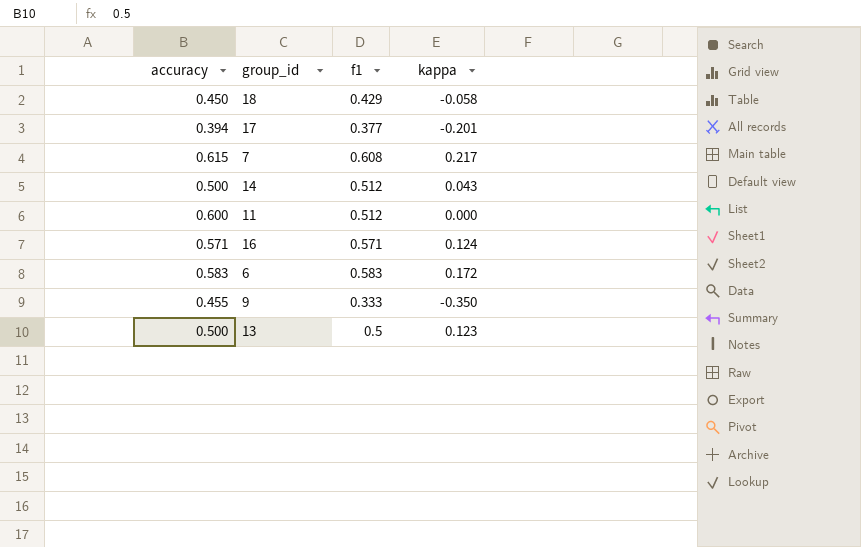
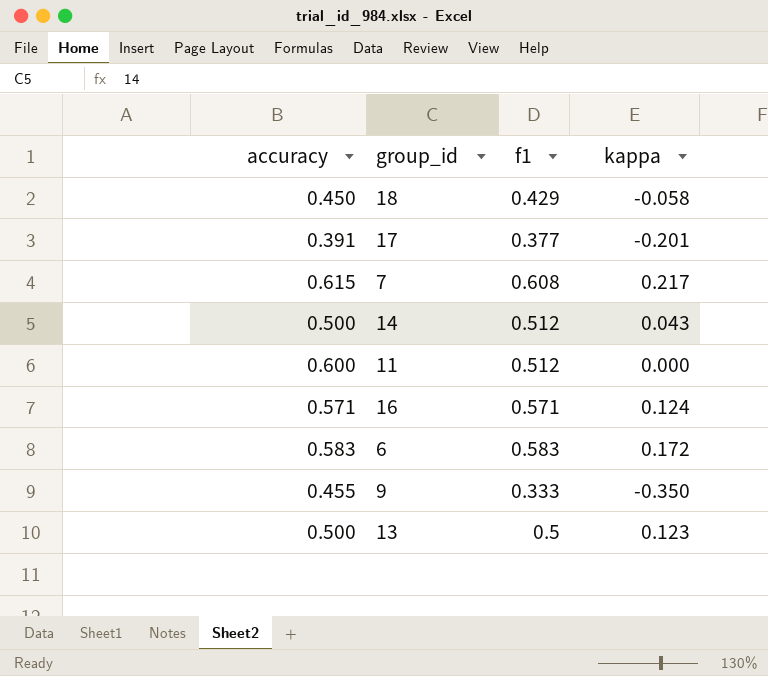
17 | accuracy: 0.394 -> 0.391

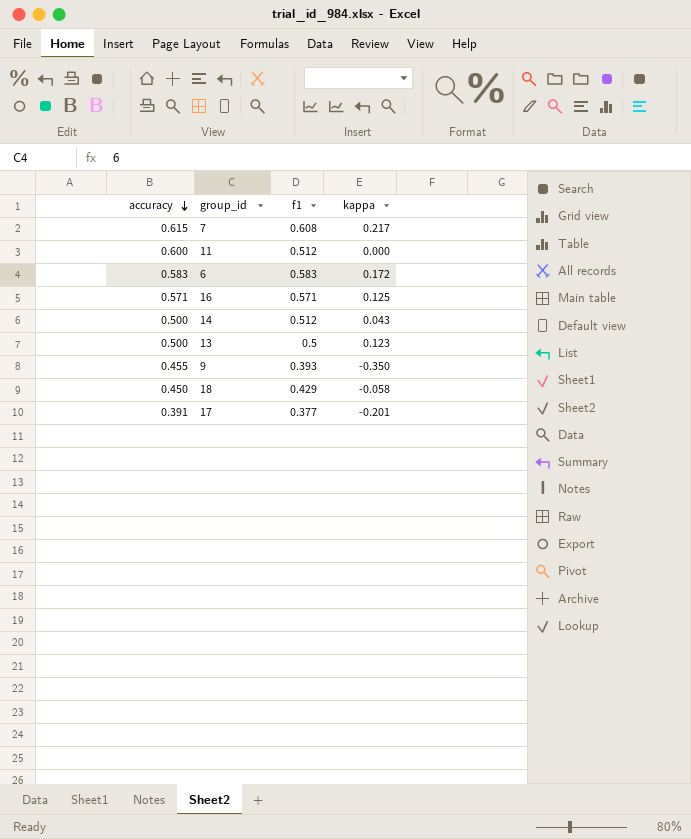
row order: none -> accuracy descending
16 | kappa: 0.124 -> 0.125
9 | f1: 0.333 -> 0.393

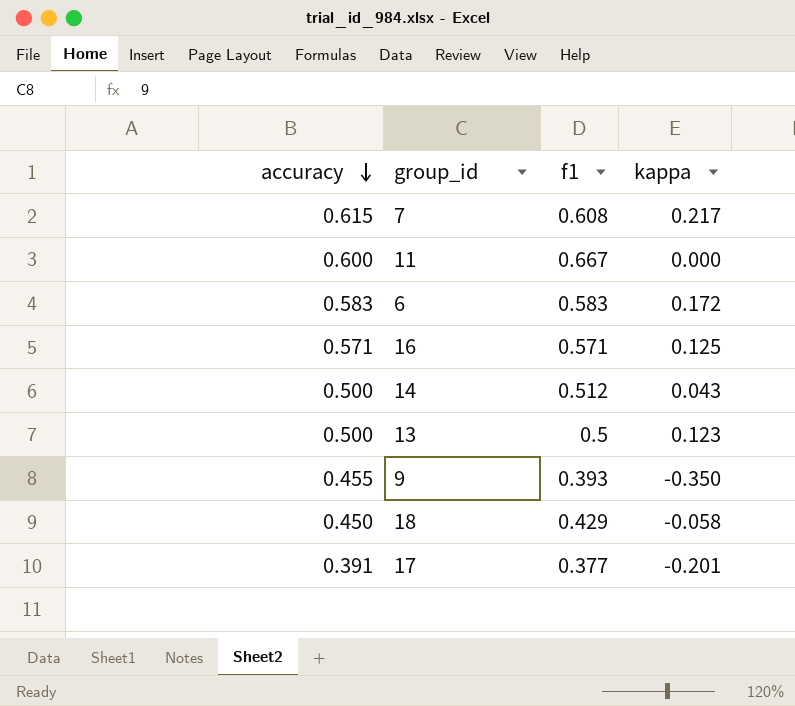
11 | f1: 0.512 -> 0.667

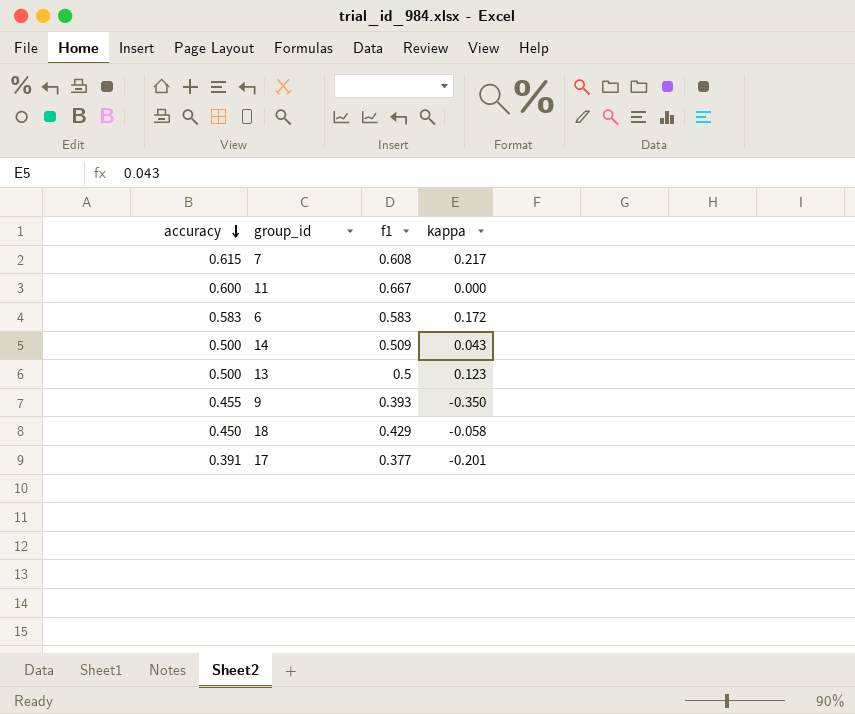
row 16: 0.571 | 0.571 | 0.125 -> none
14 | f1: 0.512 -> 0.509

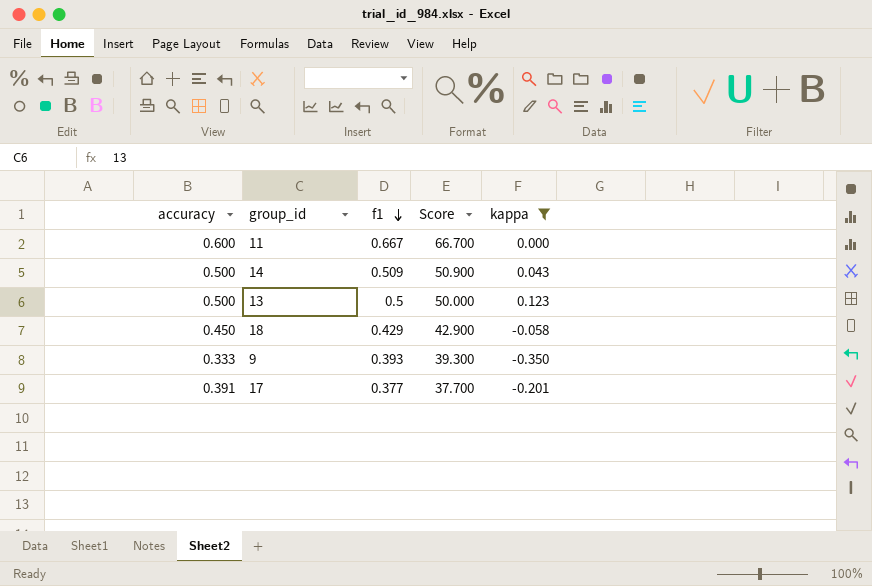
filter: none -> kappa <= 0.123
row order: accuracy descending -> f1 descending
column Score | formula: none -> [f1] * 100
9 | accuracy: 0.455 -> 0.333

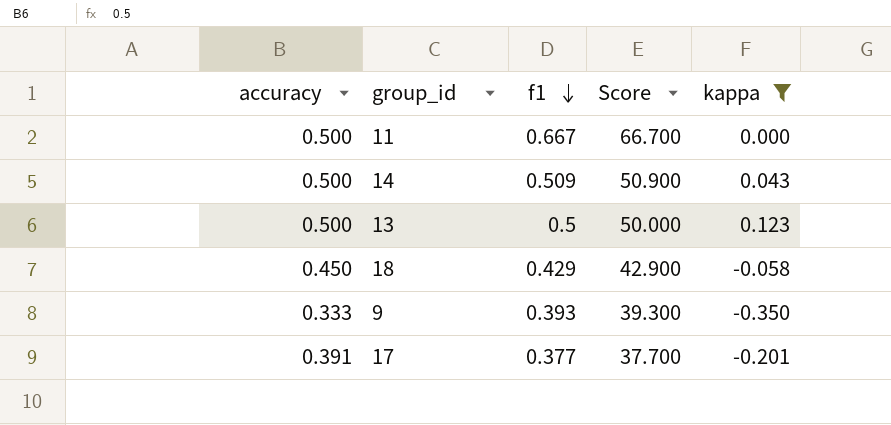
11 | accuracy: 0.600 -> 0.500

